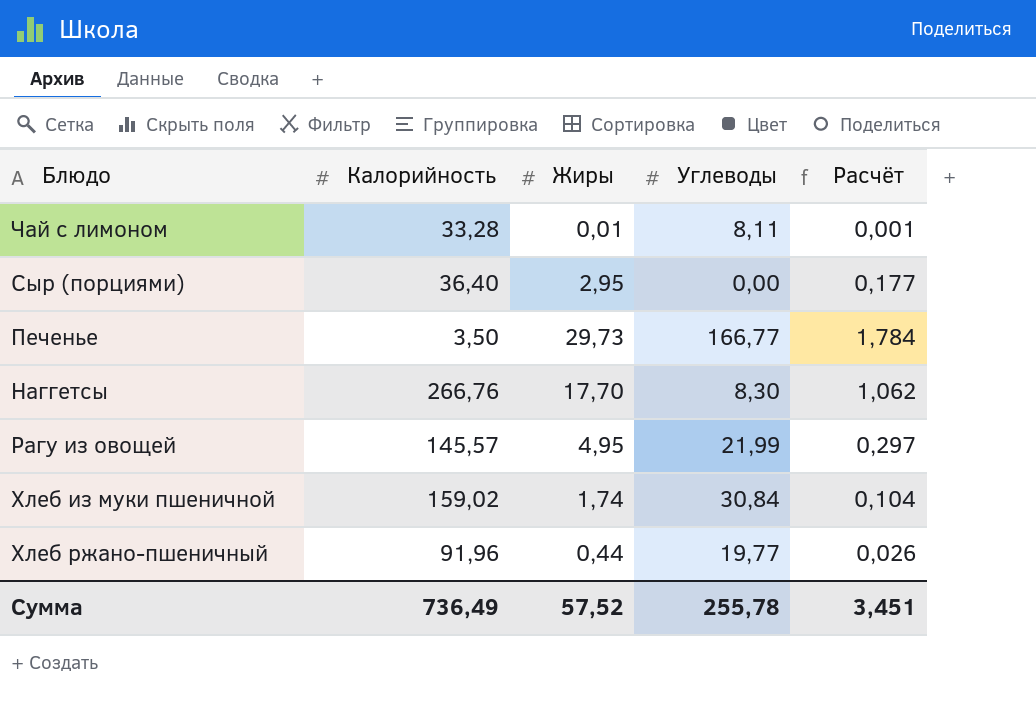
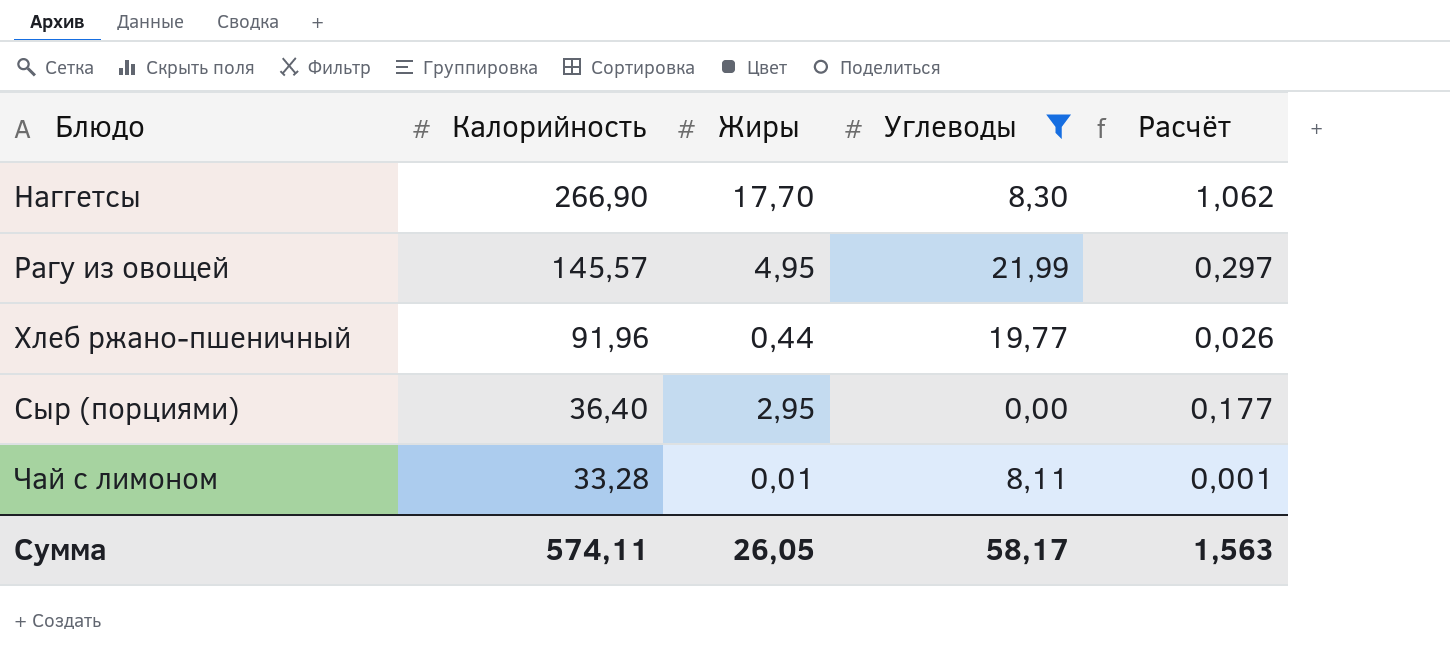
filter: none -> Углеводы <= 21,99
row order: none -> Калорийность descending
Наггетсы | Калорийность: 266,76 -> 266,90
Сумма | Калорийность: 736,49 -> 574,11
Сумма | Жиры: 57,52 -> 26,05
Сумма | Углеводы: 255,78 -> 58,17
Сумма | Расчёт: 3,451 -> 1,563

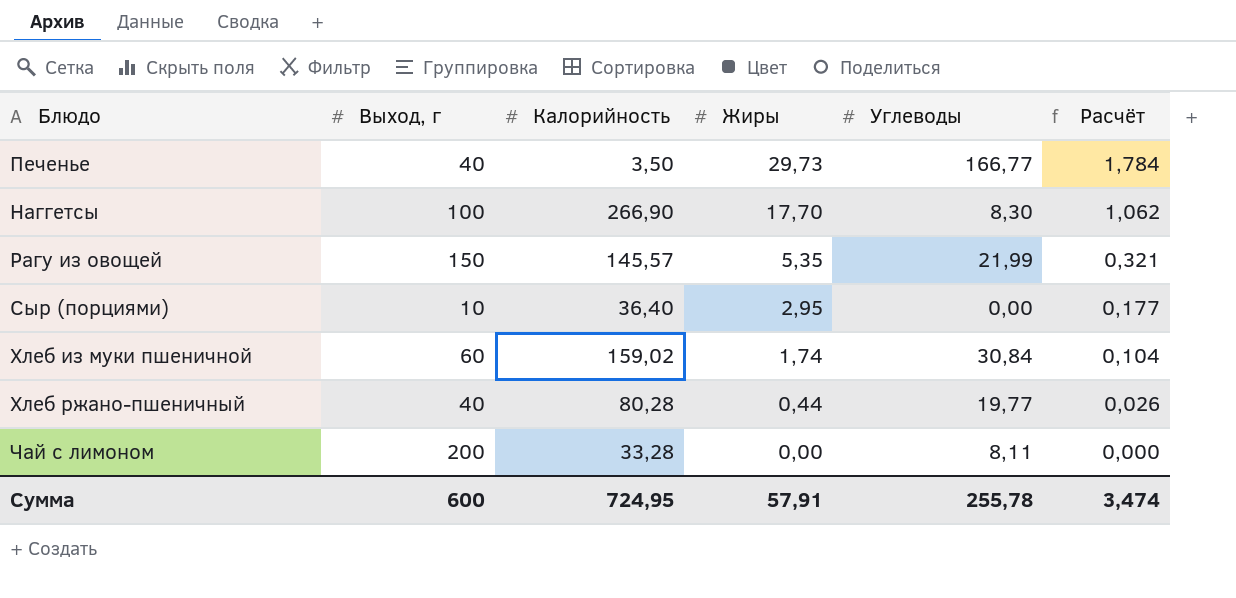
filter: Углеводы <= 21,99 -> none
row order: Калорийность descending -> Жиры descending
column Выход, г | position: none -> 2
Рагу из овощей | Жиры: 4,95 -> 5,35
Рагу из овощей | Расчёт: 0,297 -> 0,321
Хлеб ржано-пшеничный | Калорийность: 91,96 -> 80,28
Чай с лимоном | Жиры: 0,01 -> 0,00
Чай с лимоном | Расчёт: 0,001 -> 0,000
Сумма | Калорийность: 574,11 -> 724,95
Сумма | Жиры: 26,05 -> 57,91
Сумма | Углеводы: 58,17 -> 255,78
Сумма | Расчёт: 1,563 -> 3,474

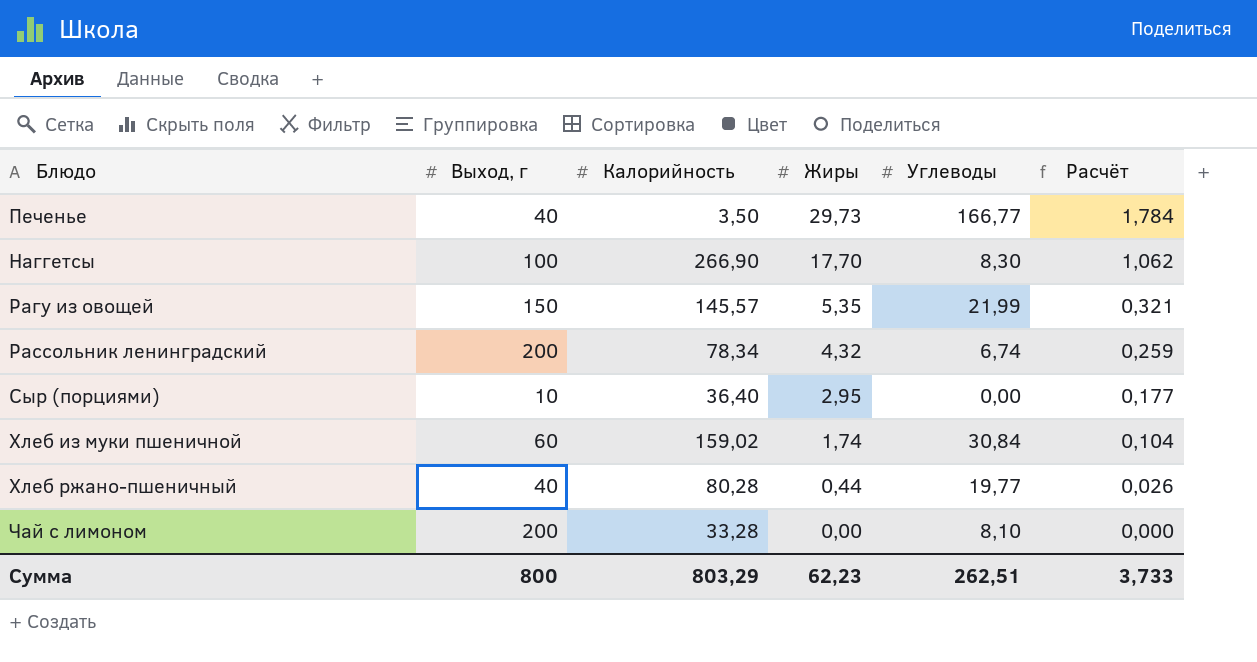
row Рассольник ленинградский: none -> 200 | 78,34 | 4,32 | 6,74 | 0,259
Чай с лимоном | Углеводы: 8,11 -> 8,10
Сумма | Выход, г: 600 -> 800
Сумма | Калорийность: 724,95 -> 803,29
Сумма | Жиры: 57,91 -> 62,23
Сумма | Углеводы: 255,78 -> 262,51
Сумма | Расчёт: 3,474 -> 3,733

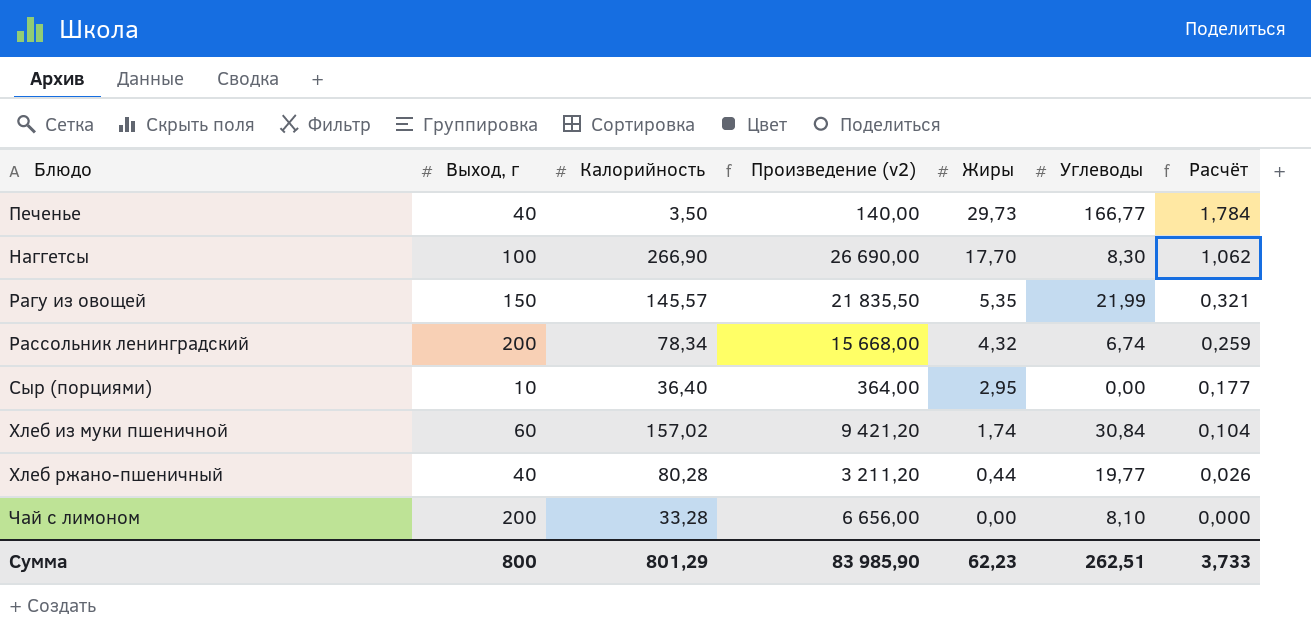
column Произведение (v2) | formula: none -> [Выход, г] * [Калорийность]
Хлеб из муки пшеничной | Калорийность: 159,02 -> 157,02
Сумма | Калорийность: 803,29 -> 801,29

